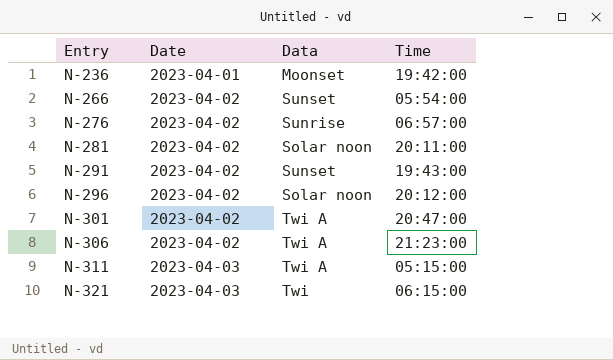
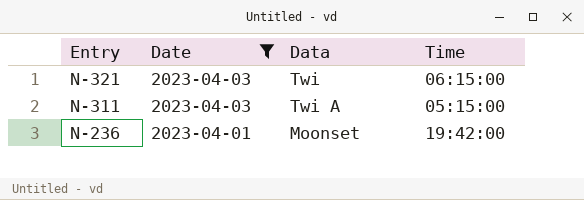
filter: none -> Date != 2023-04-02
row order: Entry ascending -> Entry descending

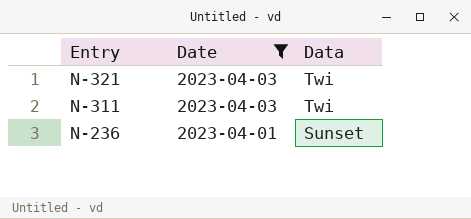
column Time | position: 4 -> none
N-311 | Data: Twi A -> Twi
N-236 | Data: Moonset -> Sunset

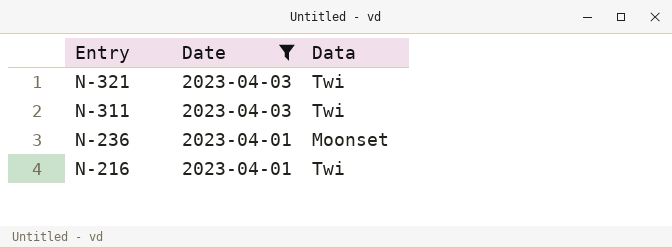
N-236 | Data: Sunset -> Moonset
row N-216: none -> 2023-04-01 | Twi

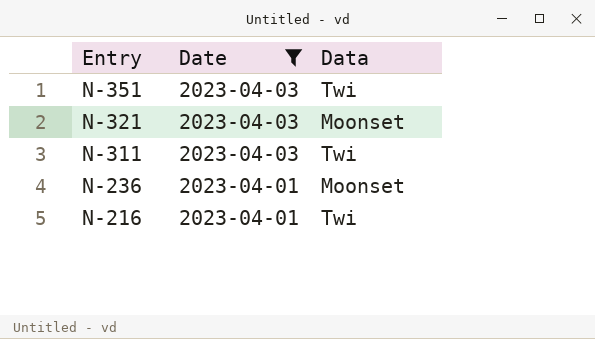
row N-351: none -> 2023-04-03 | Twi
N-321 | Data: Twi -> Moonset

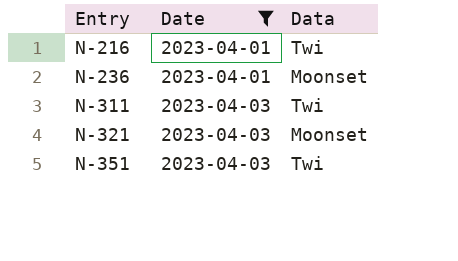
row order: Entry descending -> Entry ascending

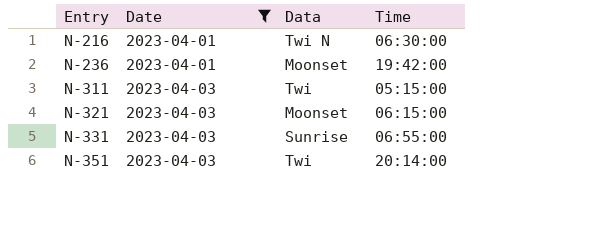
column Time | position: none -> 4
N-216 | Data: Twi -> Twi N
row N-331: none -> 2023-04-03 | Sunrise | 06:55:00

